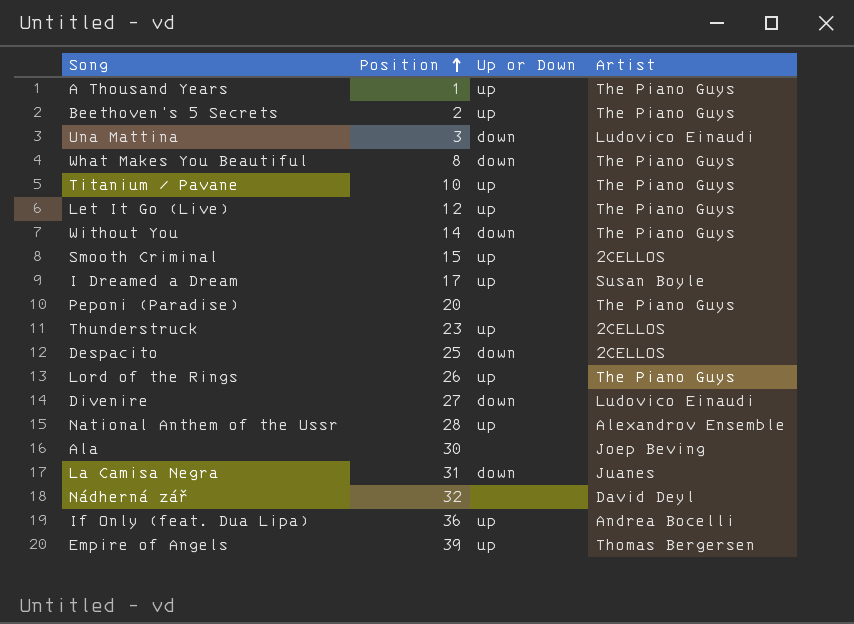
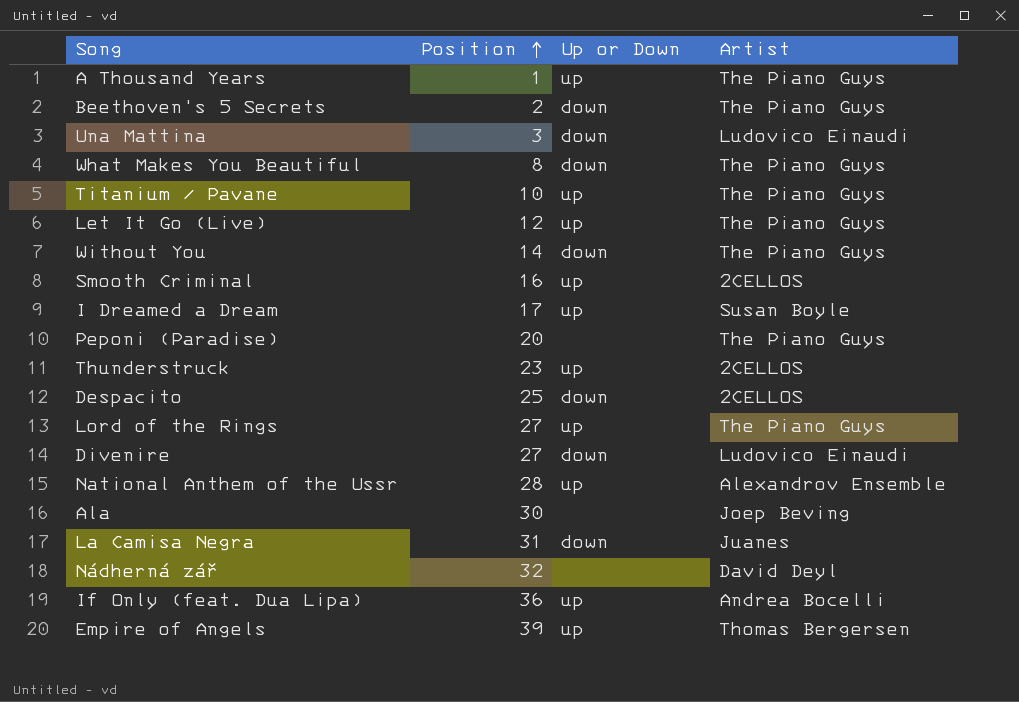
Beethoven's 5 Secrets | Up or Down: up -> down
Smooth Criminal | Position: 15 -> 16
Lord of the Rings | Position: 26 -> 27

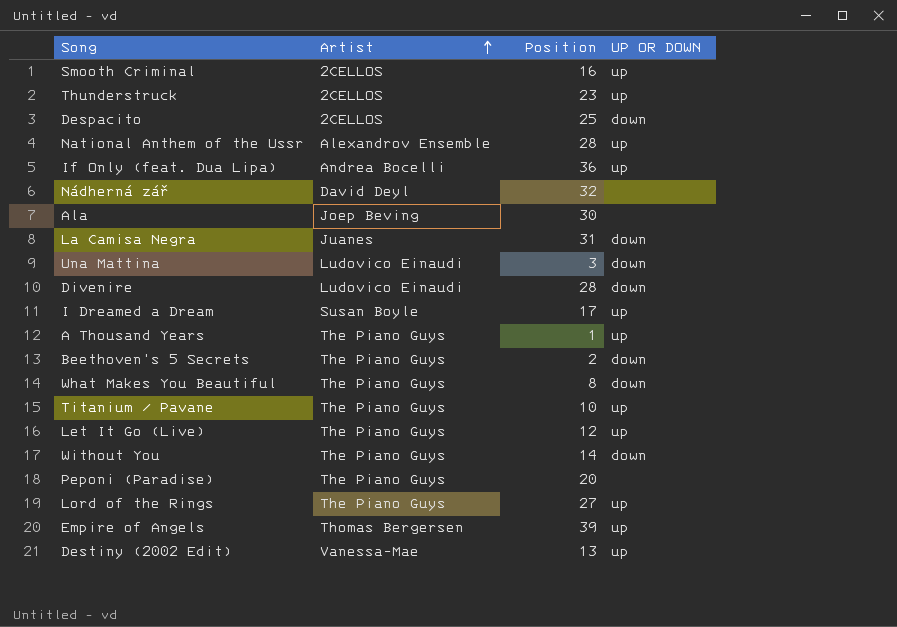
row order: Position ascending -> Artist ascending
column Artist | position: 4 -> 2
column name: Up or Down -> UP OR DOWN
Divenire | Position: 27 -> 28
row Destiny (2002 Edit): none -> Vanessa-Mae | 13 | up

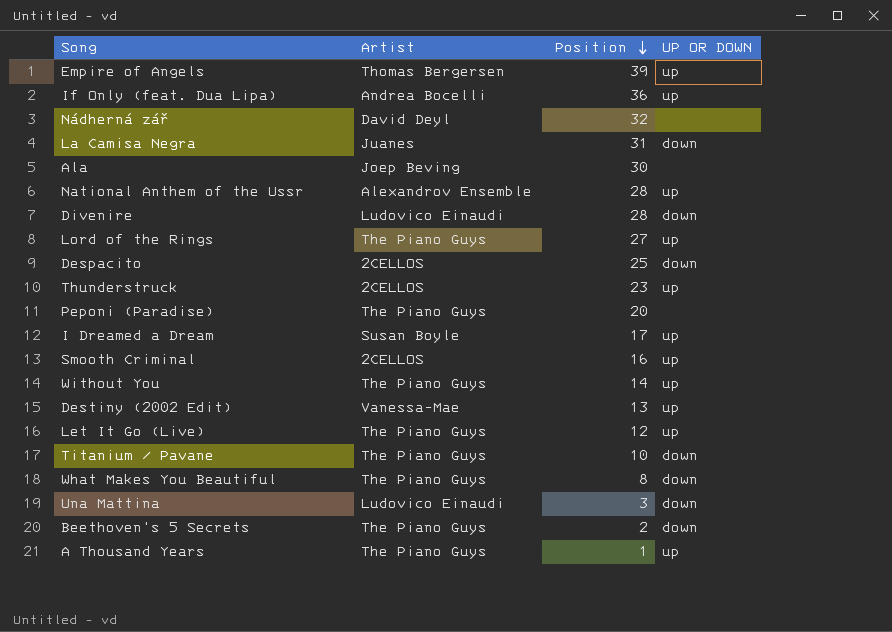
row order: Artist ascending -> Position descending
Without You | UP OR DOWN: down -> up
Titanium / Pavane | UP OR DOWN: up -> down

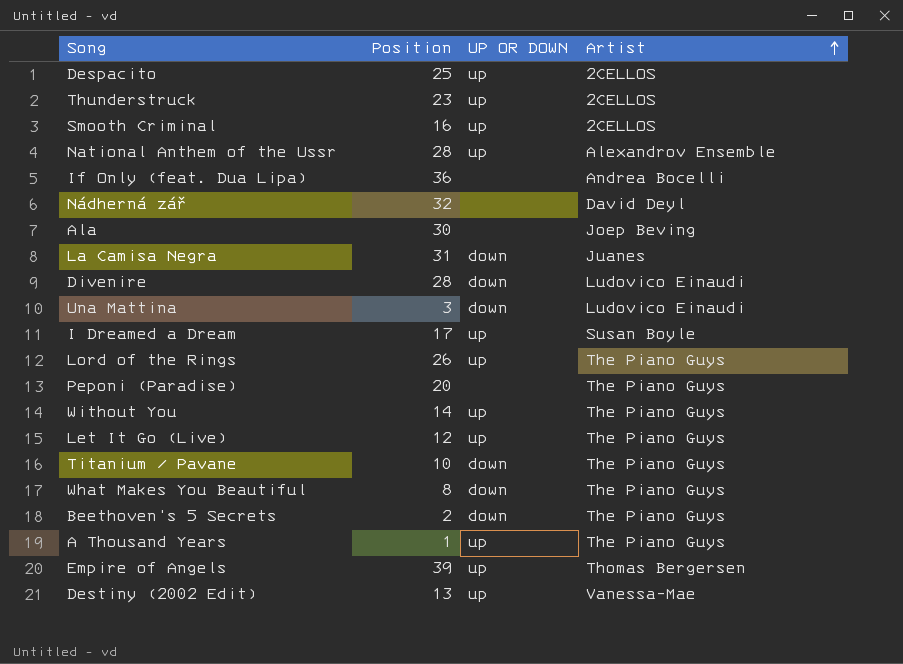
row order: Position descending -> Artist ascending
column Artist | position: 2 -> 4
Despacito | UP OR DOWN: down -> up
If Only (feat. Dua Lipa) | UP OR DOWN: up -> none
Lord of the Rings | Position: 27 -> 26

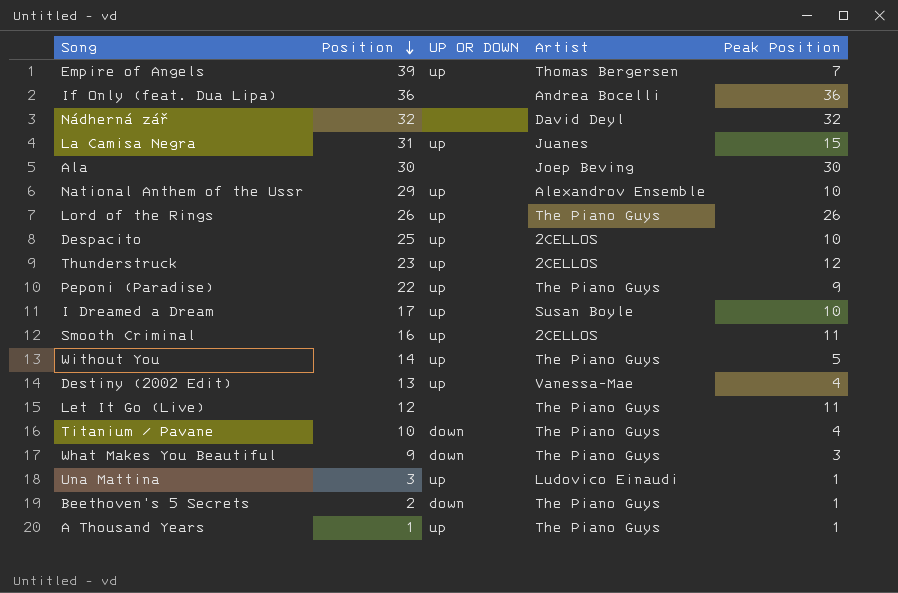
row order: Artist ascending -> Position descending
column Peak Position | position: none -> 5
row Divenire: 28 | down | Ludovico Einaudi -> none
La Camisa Negra | UP OR DOWN: down -> up
National Anthem of the Ussr | Position: 28 -> 29
Peponi (Paradise) | Position: 20 -> 22
Peponi (Paradise) | UP OR DOWN: none -> up
Let It Go (Live) | UP OR DOWN: up -> none
What Makes You Beautiful | Position: 8 -> 9
Una Mattina | UP OR DOWN: down -> up

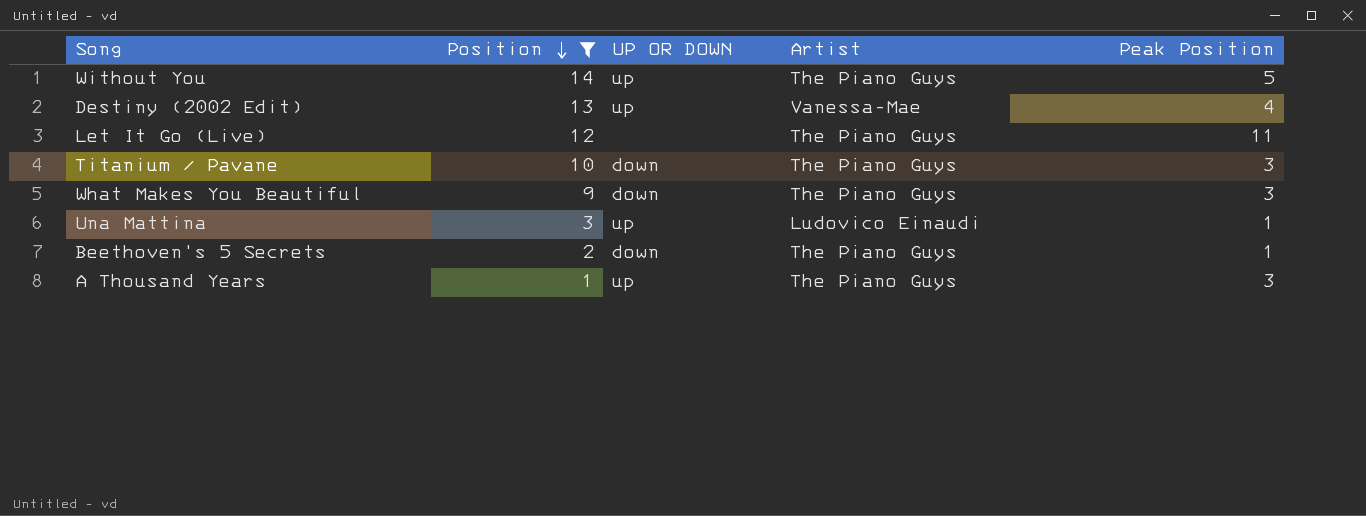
filter: none -> Position <= 14
Titanium / Pavane | Peak Position: 4 -> 3
A Thousand Years | Peak Position: 1 -> 3

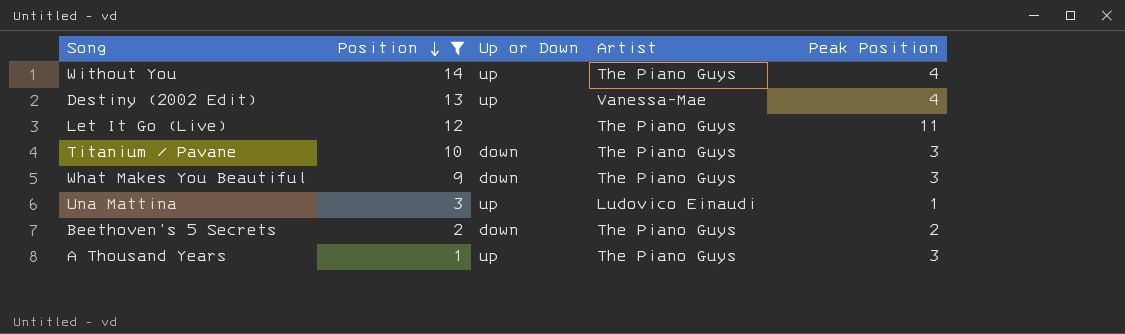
column name: UP OR DOWN -> Up or Down
Without You | Peak Position: 5 -> 4
Beethoven's 5 Secrets | Peak Position: 1 -> 2

